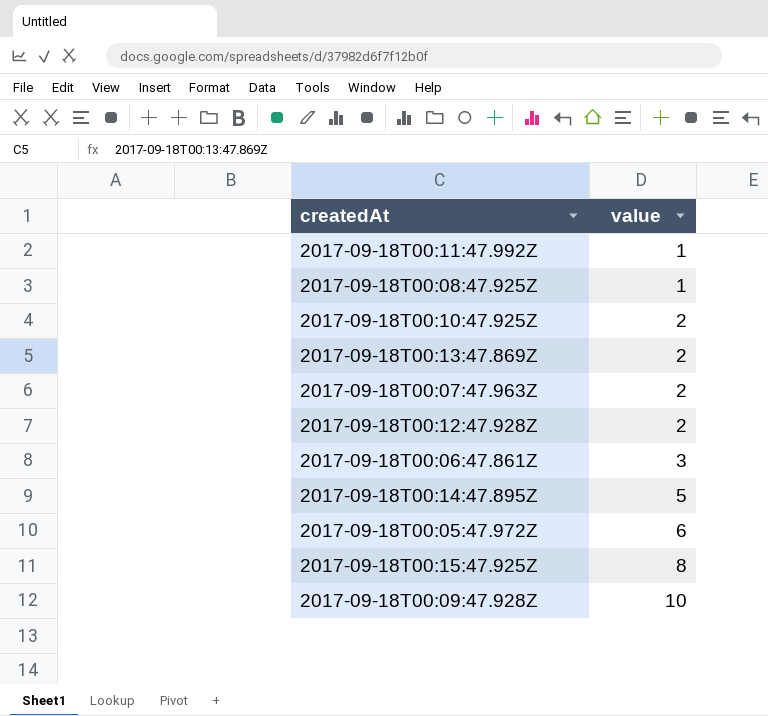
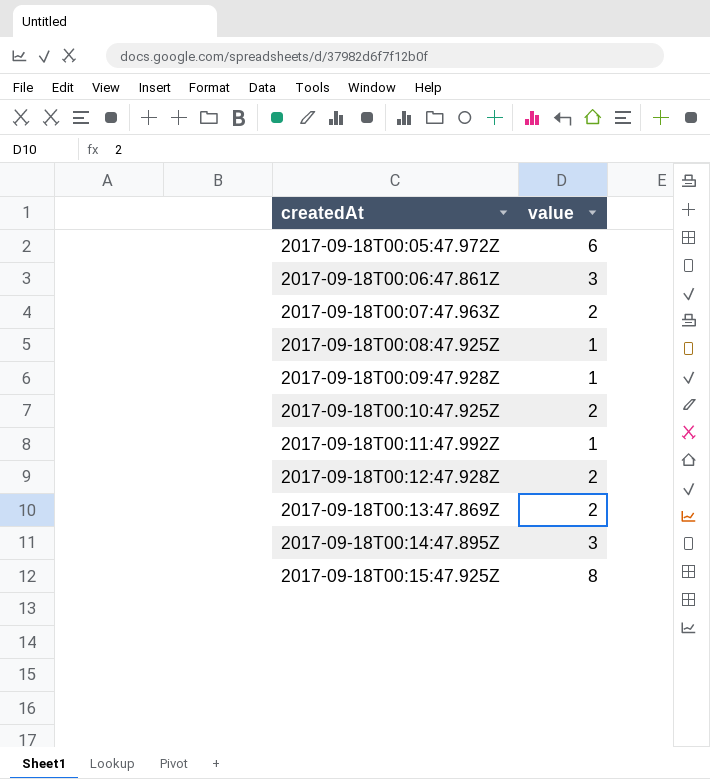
row order: value ascending -> createdAt ascending
2017-09-18T00:09:47.928Z | value: 10 -> 1
2017-09-18T00:14:47.895Z | value: 5 -> 3

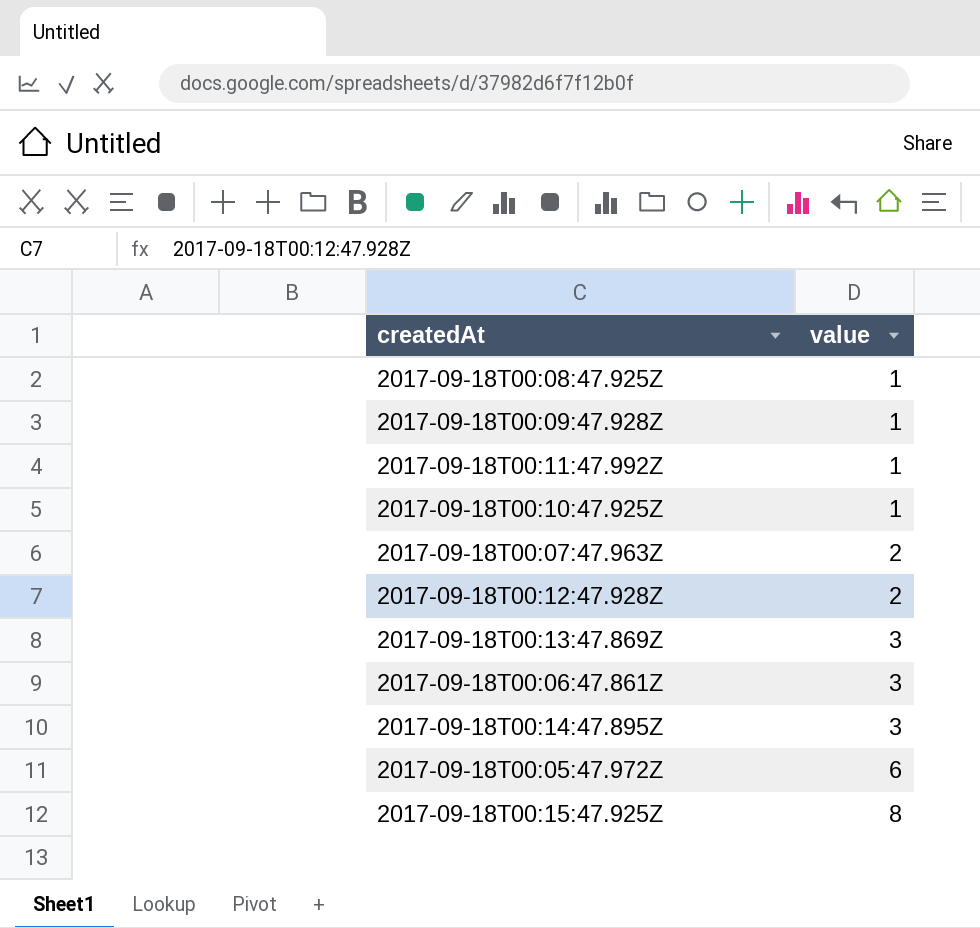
row order: createdAt ascending -> value ascending
2017-09-18T00:10:47.925Z | value: 2 -> 1
2017-09-18T00:13:47.869Z | value: 2 -> 3

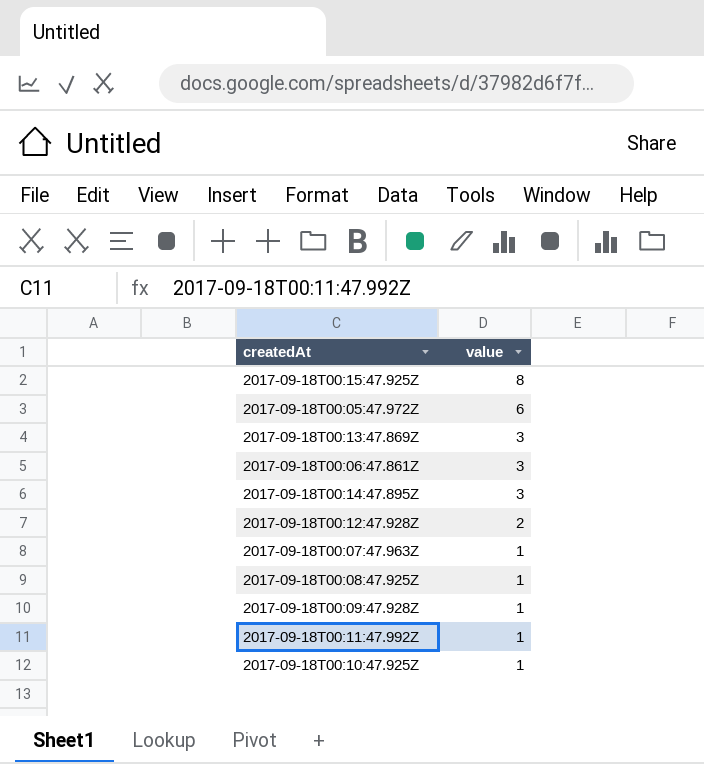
row order: value ascending -> value descending
2017-09-18T00:07:47.963Z | value: 2 -> 1

